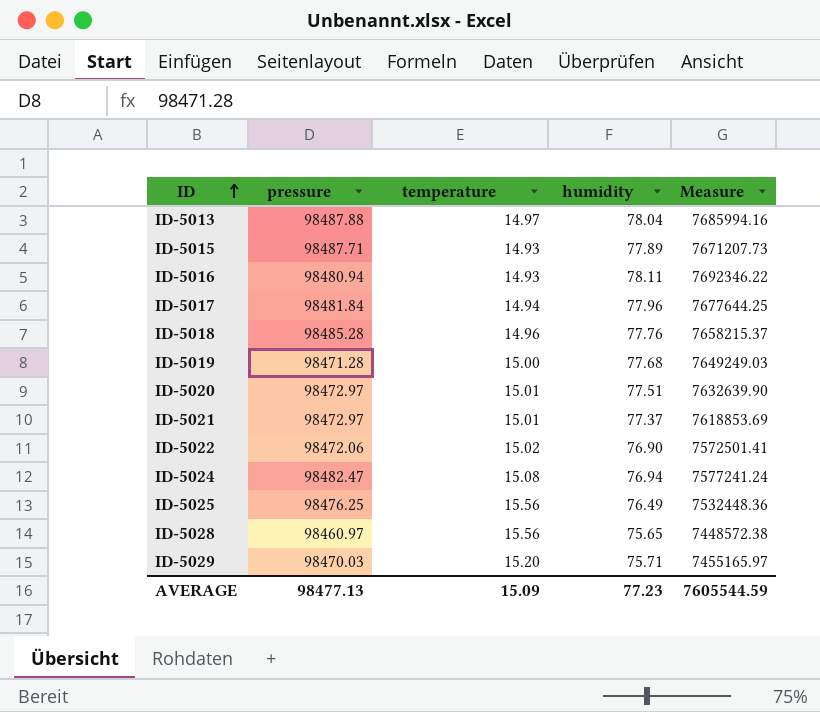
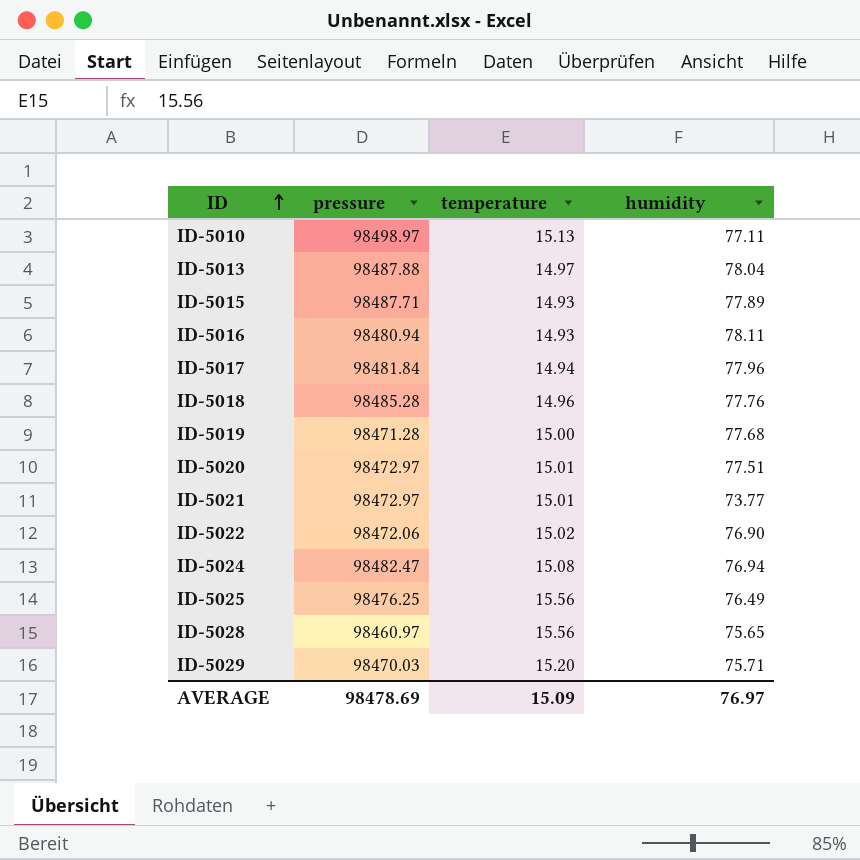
column Measure | formula: [pressure] * [humidity] -> none
row ID-5010: none -> 98498.97 | 15.13 | 77.11
ID-5021 | humidity: 77.37 -> 73.77
AVERAGE | pressure: 98477.13 -> 98478.69
AVERAGE | humidity: 77.23 -> 76.97

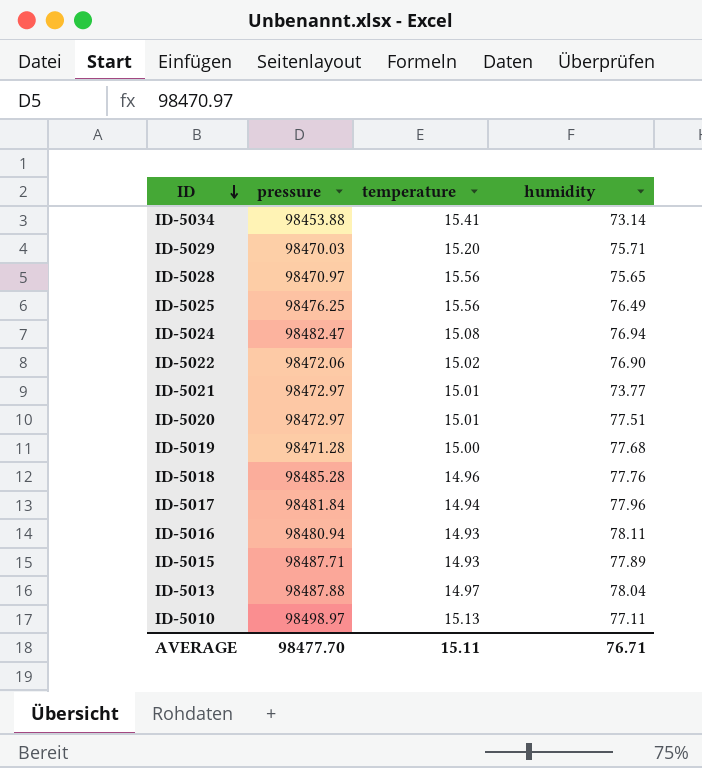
row order: ID ascending -> ID descending
row ID-5034: none -> 98453.88 | 15.41 | 73.14
ID-5028 | pressure: 98460.97 -> 98470.97
AVERAGE | pressure: 98478.69 -> 98477.70
AVERAGE | temperature: 15.09 -> 15.11
AVERAGE | humidity: 76.97 -> 76.71

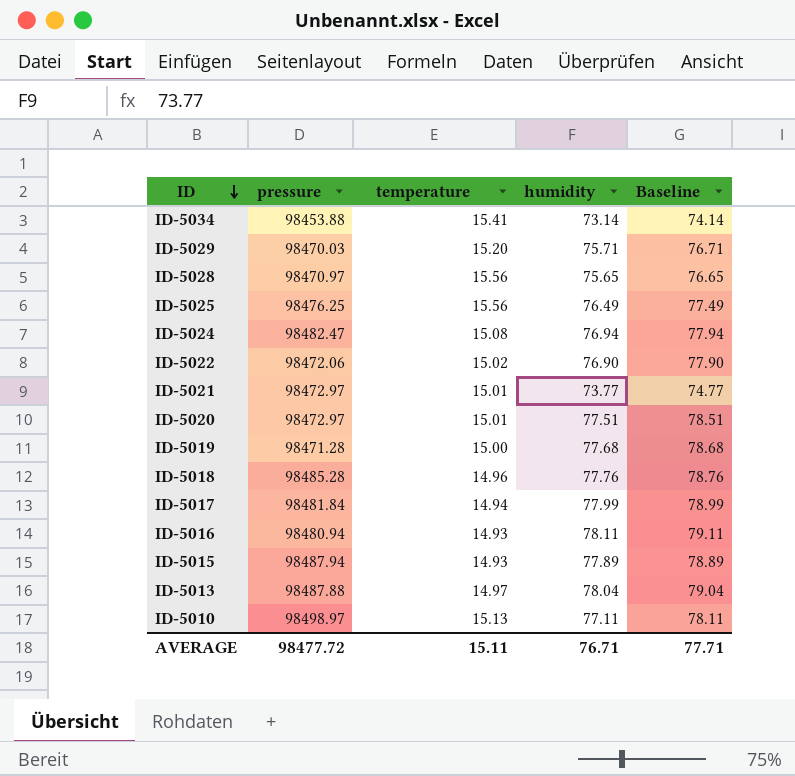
column Baseline | formula: none -> [humidity] + 1
ID-5017 | humidity: 77.96 -> 77.99
ID-5015 | pressure: 98487.71 -> 98487.94
AVERAGE | pressure: 98477.70 -> 98477.72

